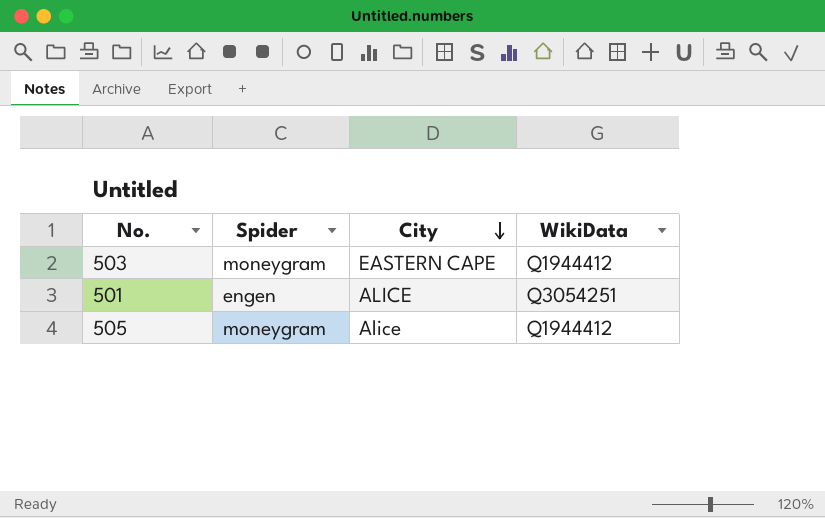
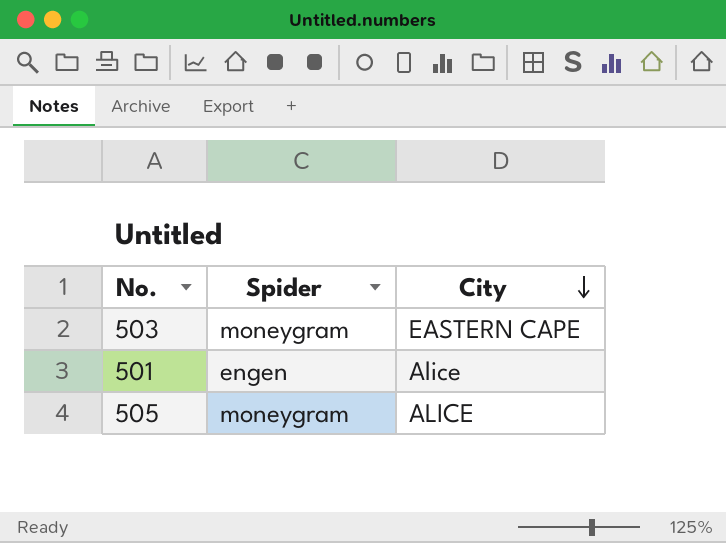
column WikiData | position: 4 -> none
501 | City: ALICE -> Alice
505 | City: Alice -> ALICE

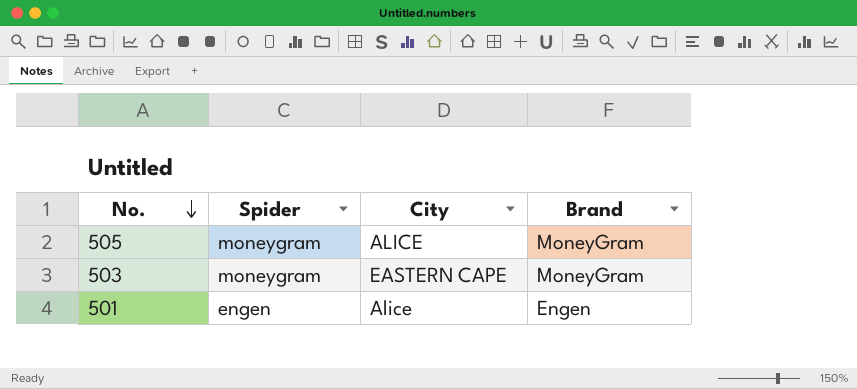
row order: City descending -> No. descending
column Brand | position: none -> 4

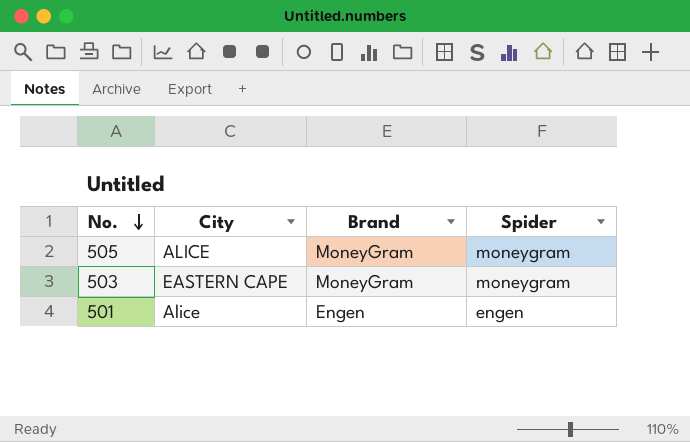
column Spider | position: 2 -> 4

